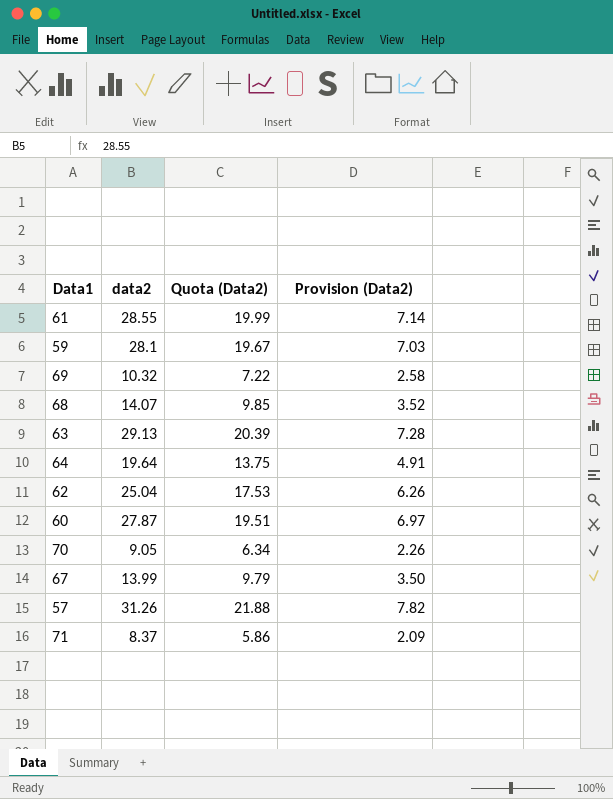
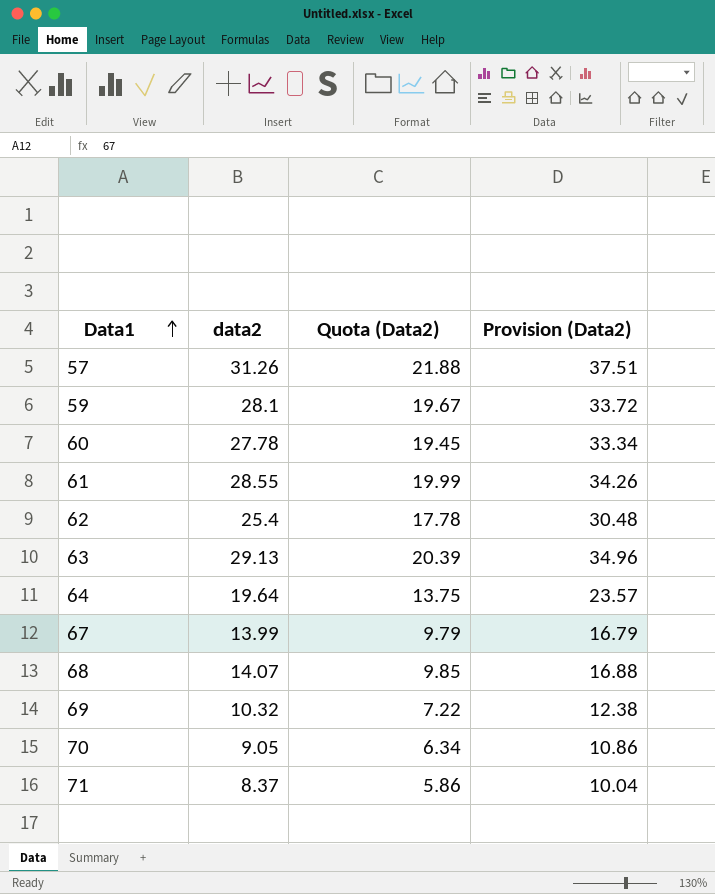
row order: none -> Data1 ascending
column Provision (Data2) | formula: [data2] * 0.25 -> [data2] * 1.2
60 | data2: 27.87 -> 27.78
60 | Quota (Data2): 19.51 -> 19.45
62 | data2: 25.04 -> 25.4
62 | Quota (Data2): 17.53 -> 17.78

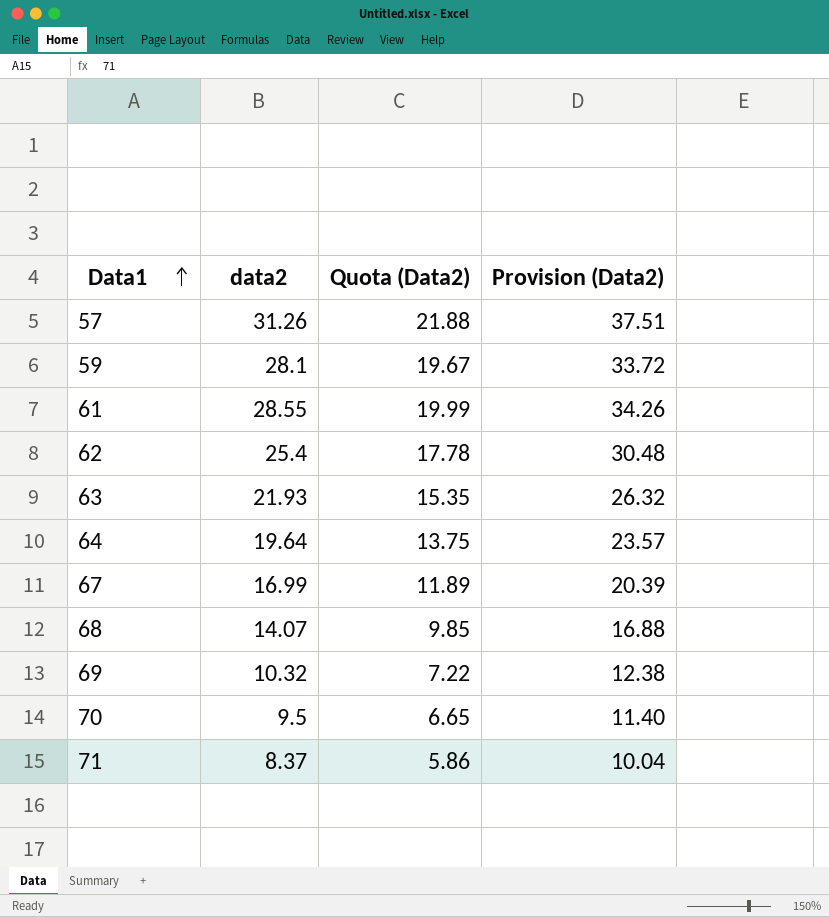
row 60: 27.78 | 19.45 | 33.34 -> none
63 | data2: 29.13 -> 21.93
63 | Quota (Data2): 20.39 -> 15.35
63 | Provision (Data2): 34.96 -> 26.32
67 | data2: 13.99 -> 16.99
67 | Quota (Data2): 9.79 -> 11.89
67 | Provision (Data2): 16.79 -> 20.39
70 | data2: 9.05 -> 9.5
70 | Quota (Data2): 6.34 -> 6.65
70 | Provision (Data2): 10.86 -> 11.40

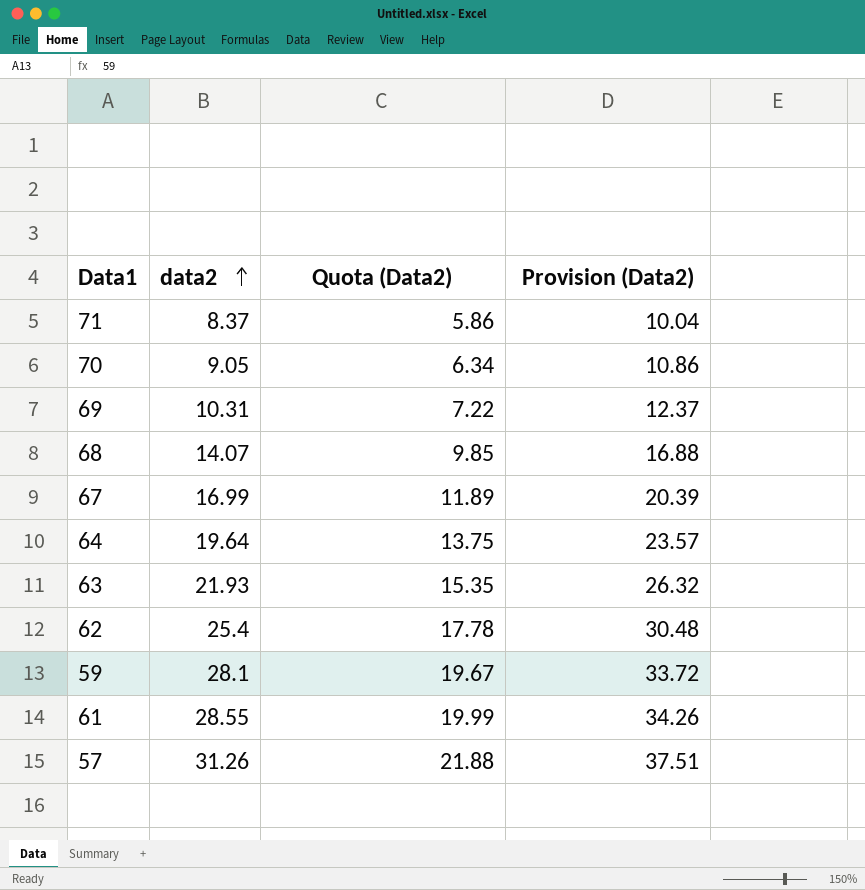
row order: Data1 ascending -> data2 ascending
70 | data2: 9.5 -> 9.05
70 | Quota (Data2): 6.65 -> 6.34
70 | Provision (Data2): 11.40 -> 10.86
69 | data2: 10.32 -> 10.31
69 | Provision (Data2): 12.38 -> 12.37

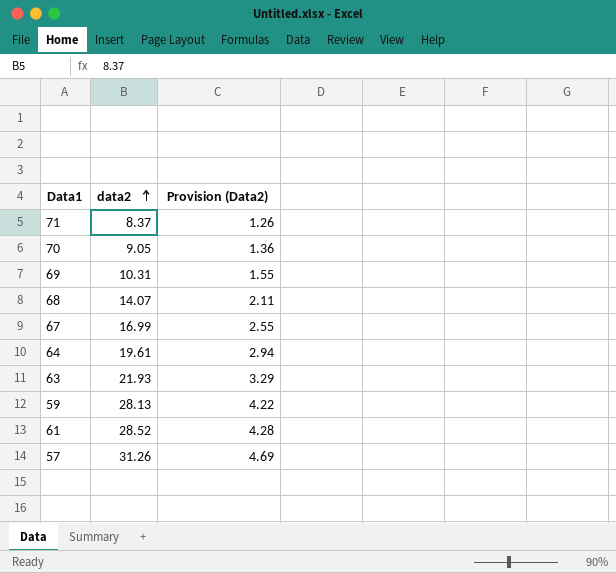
column Quota (Data2) | formula: [data2] * 0.7 -> none
column Provision (Data2) | formula: [data2] * 1.2 -> [data2] * 0.15
row 62: 25.4 | 17.78 | 30.48 -> none
64 | data2: 19.64 -> 19.61
59 | data2: 28.1 -> 28.13
61 | data2: 28.55 -> 28.52

